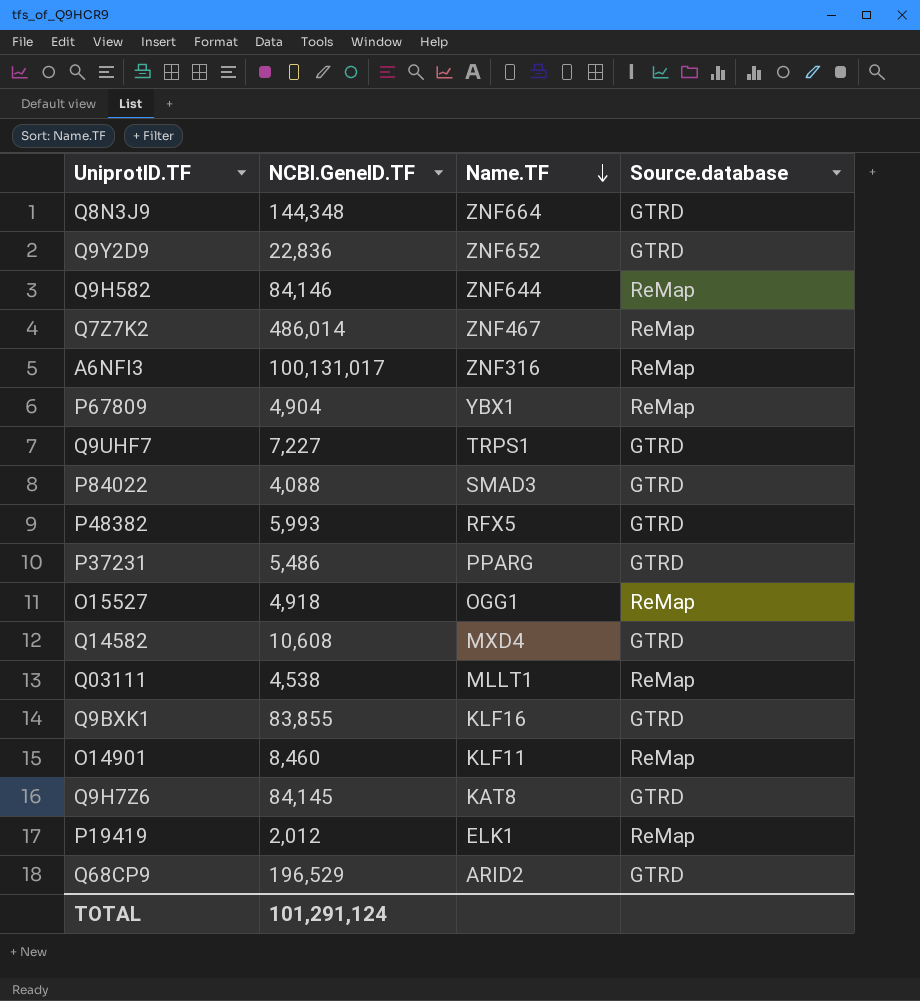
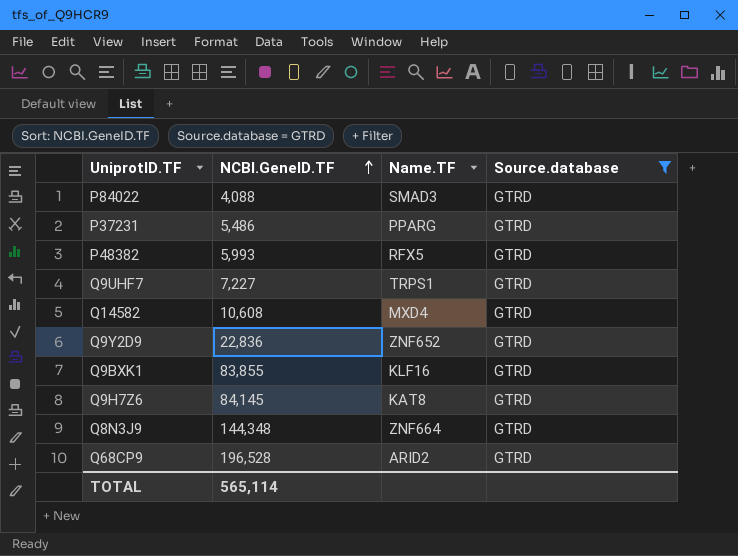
filter: none -> Source.database = GTRD
row order: Name.TF descending -> NCBI.GeneID.TF ascending
Q68CP9 | NCBI.GeneID.TF: 196,529 -> 196,528
TOTAL | NCBI.GeneID.TF: 101,291,124 -> 565,114

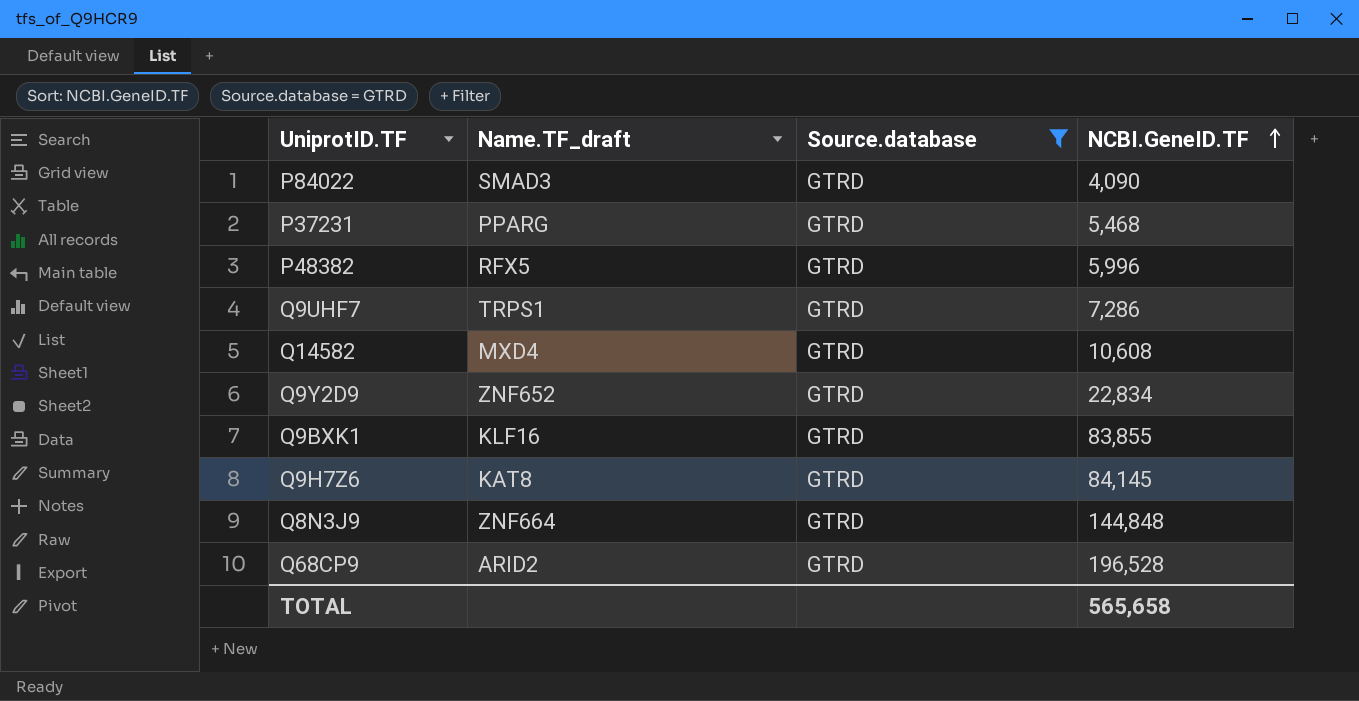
column name: Name.TF -> Name.TF_draft
column NCBI.GeneID.TF | position: 2 -> 4
P84022 | NCBI.GeneID.TF: 4,088 -> 4,090
P37231 | NCBI.GeneID.TF: 5,486 -> 5,468
P48382 | NCBI.GeneID.TF: 5,993 -> 5,996
Q9UHF7 | NCBI.GeneID.TF: 7,227 -> 7,286
Q9Y2D9 | NCBI.GeneID.TF: 22,836 -> 22,834
Q8N3J9 | NCBI.GeneID.TF: 144,348 -> 144,848
TOTAL | NCBI.GeneID.TF: 565,114 -> 565,658

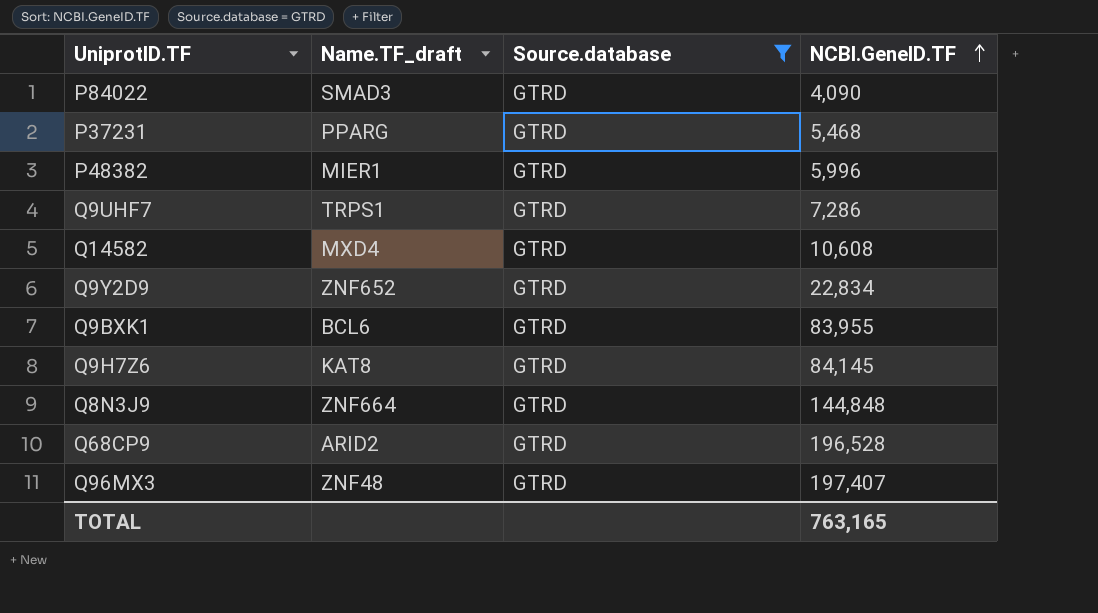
P48382 | Name.TF_draft: RFX5 -> MIER1
Q9BXK1 | Name.TF_draft: KLF16 -> BCL6
Q9BXK1 | NCBI.GeneID.TF: 83,855 -> 83,955
row Q96MX3: none -> ZNF48 | GTRD | 197,407
TOTAL | NCBI.GeneID.TF: 565,658 -> 763,165

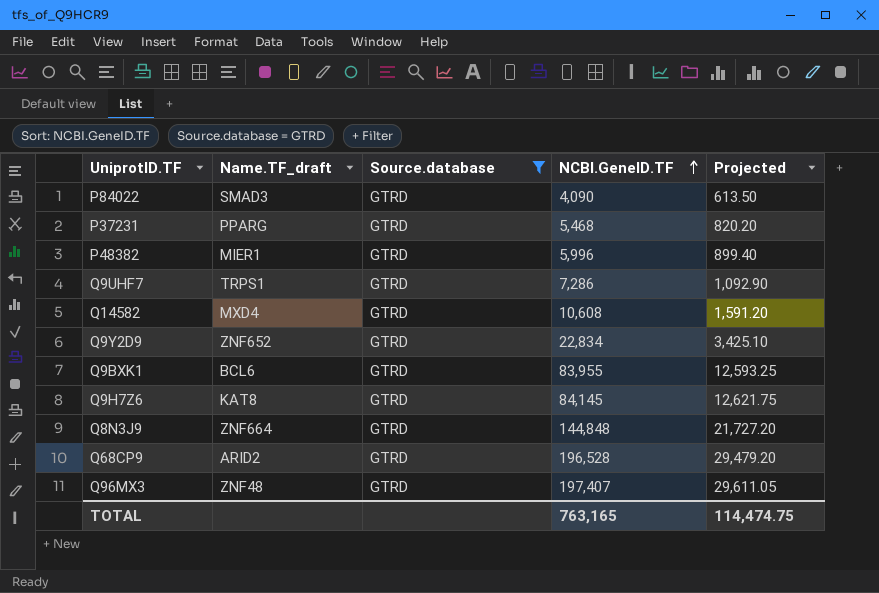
column Projected | formula: none -> [NCBI.GeneID.TF] * 0.15

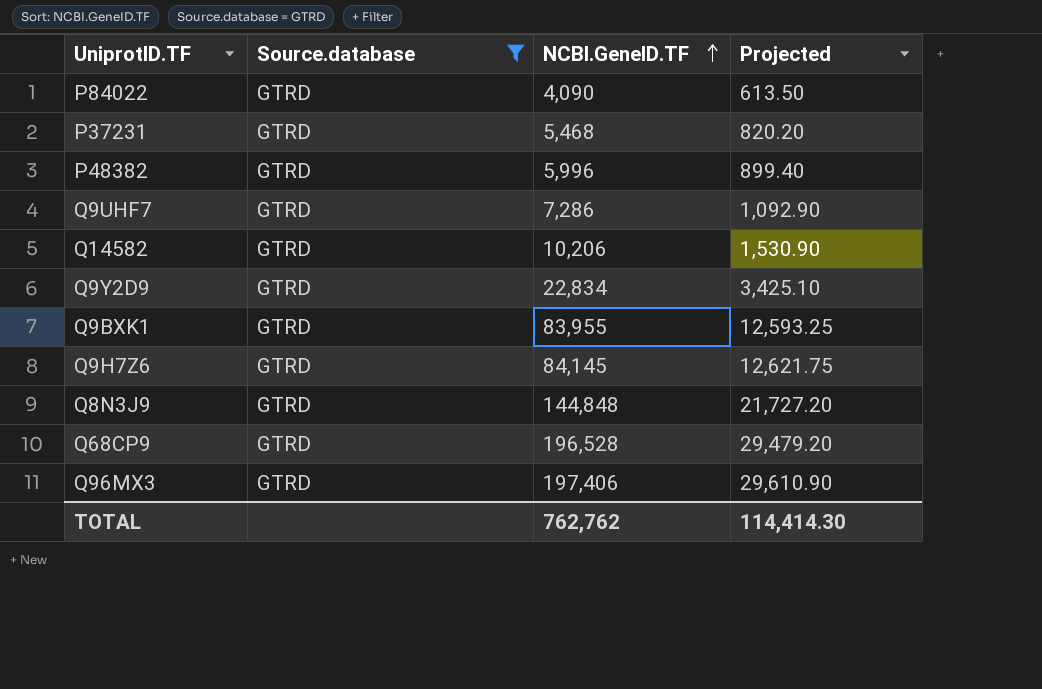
column Name.TF_draft | position: 2 -> none
Q14582 | NCBI.GeneID.TF: 10,608 -> 10,206
Q14582 | Projected: 1,591.20 -> 1,530.90
Q96MX3 | NCBI.GeneID.TF: 197,407 -> 197,406
Q96MX3 | Projected: 29,611.05 -> 29,610.90
TOTAL | NCBI.GeneID.TF: 763,165 -> 762,762
TOTAL | Projected: 114,474.75 -> 114,414.30

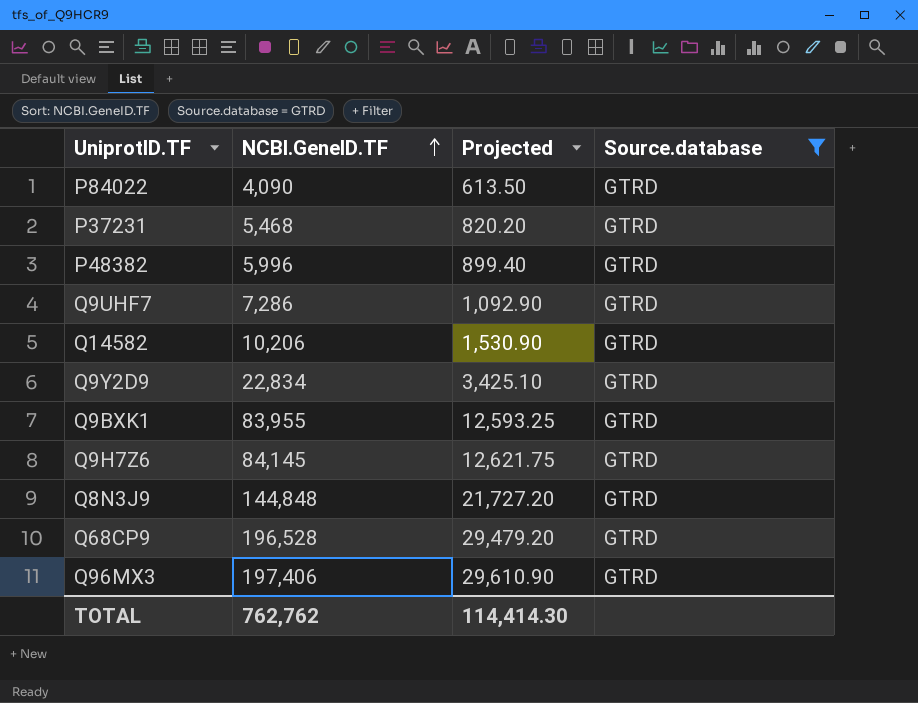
column Source.database | position: 2 -> 4

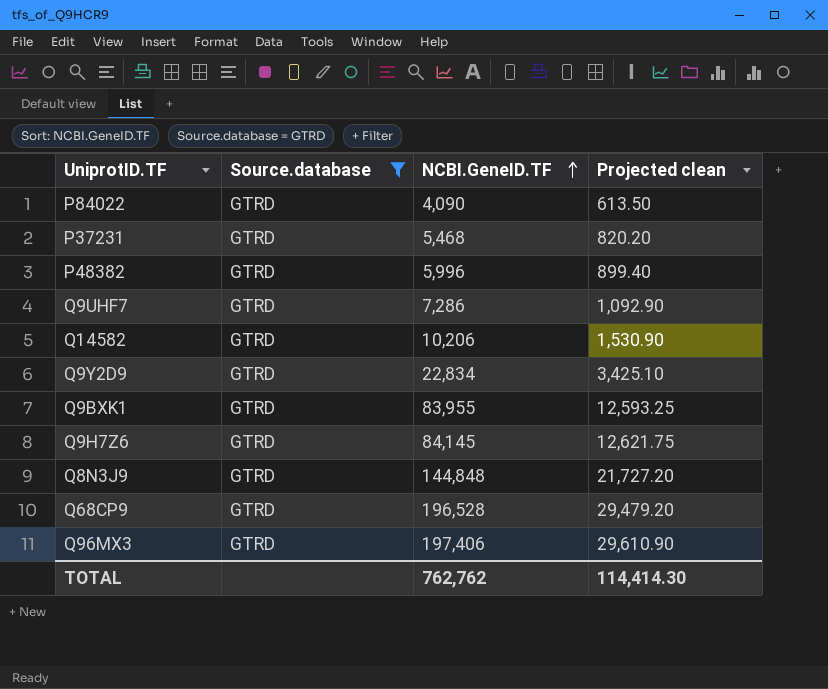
column Source.database | position: 4 -> 2
column name: Projected -> Projected clean

